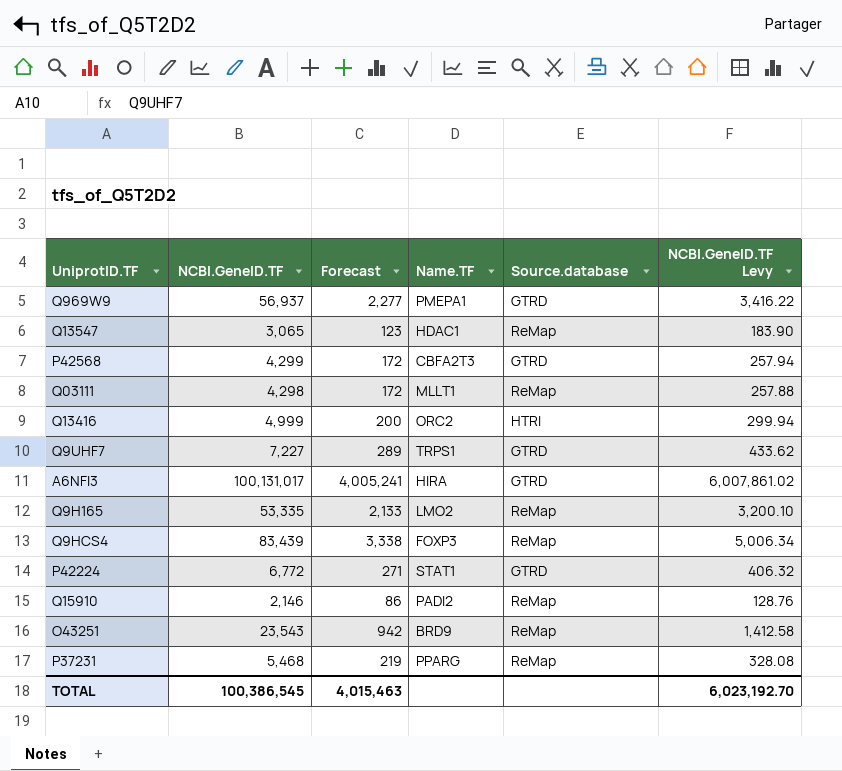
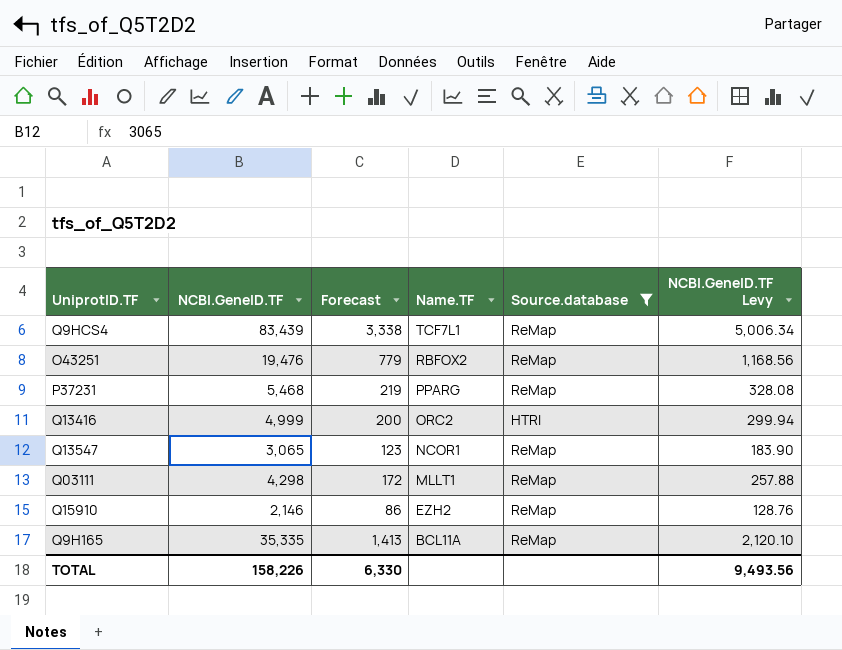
filter: none -> Source.database != GTRD
row order: none -> Name.TF descending
Q9HCS4 | Name.TF: FOXP3 -> TCF7L1
O43251 | NCBI.GeneID.TF: 23,543 -> 19,476
O43251 | Forecast: 942 -> 779
O43251 | Name.TF: BRD9 -> RBFOX2
O43251 | NCBI.GeneID.TF Levy: 1,412.58 -> 1,168.56
Q13547 | Name.TF: HDAC1 -> NCOR1
Q15910 | Name.TF: PADI2 -> EZH2
Q9H165 | NCBI.GeneID.TF: 53,335 -> 35,335
Q9H165 | Forecast: 2,133 -> 1,413
Q9H165 | Name.TF: LMO2 -> BCL11A
Q9H165 | NCBI.GeneID.TF Levy: 3,200.10 -> 2,120.10
TOTAL | NCBI.GeneID.TF: 100,386,545 -> 158,226
TOTAL | Forecast: 4,015,463 -> 6,330
TOTAL | NCBI.GeneID.TF Levy: 6,023,192.70 -> 9,493.56

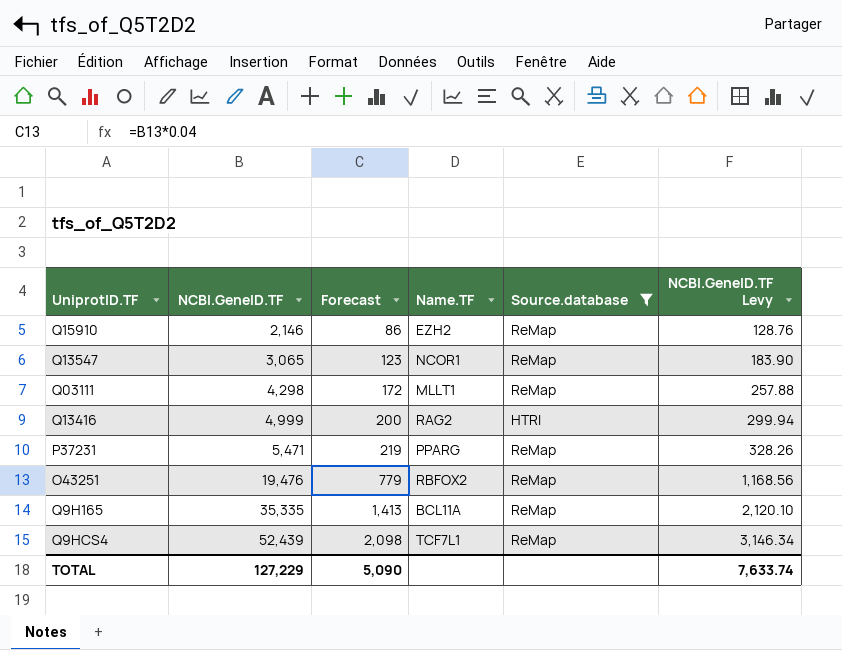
row order: Name.TF descending -> NCBI.GeneID.TF ascending
Q13416 | Name.TF: ORC2 -> RAG2
P37231 | NCBI.GeneID.TF: 5,468 -> 5,471
P37231 | NCBI.GeneID.TF Levy: 328.08 -> 328.26
Q9HCS4 | NCBI.GeneID.TF: 83,439 -> 52,439
Q9HCS4 | Forecast: 3,338 -> 2,098
Q9HCS4 | NCBI.GeneID.TF Levy: 5,006.34 -> 3,146.34
TOTAL | NCBI.GeneID.TF: 158,226 -> 127,229
TOTAL | Forecast: 6,330 -> 5,090
TOTAL | NCBI.GeneID.TF Levy: 9,493.56 -> 7,633.74

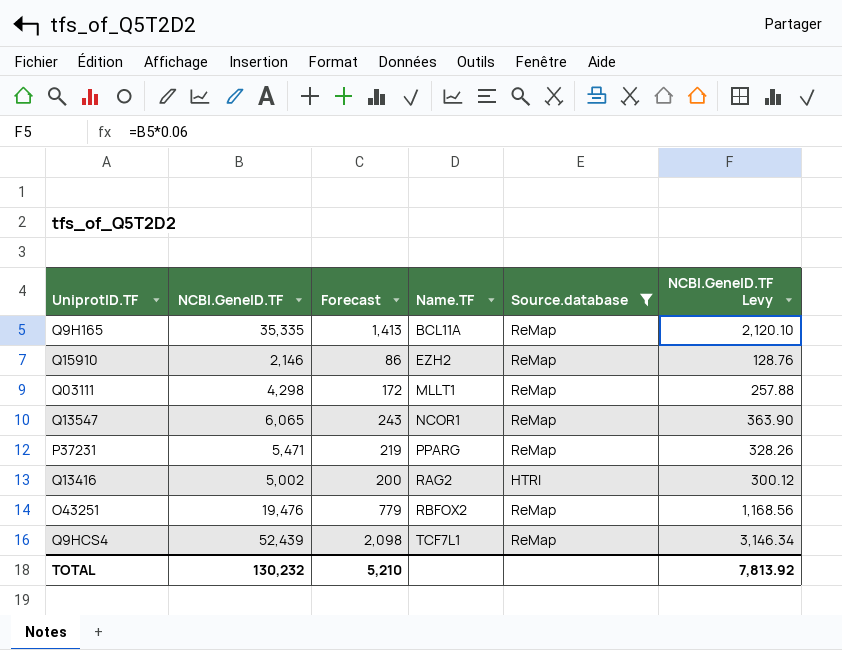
row order: NCBI.GeneID.TF ascending -> Name.TF ascending
Q13547 | NCBI.GeneID.TF: 3,065 -> 6,065
Q13547 | Forecast: 123 -> 243
Q13547 | NCBI.GeneID.TF Levy: 183.90 -> 363.90
Q13416 | NCBI.GeneID.TF: 4,999 -> 5,002
Q13416 | NCBI.GeneID.TF Levy: 299.94 -> 300.12
TOTAL | NCBI.GeneID.TF: 127,229 -> 130,232
TOTAL | Forecast: 5,090 -> 5,210
TOTAL | NCBI.GeneID.TF Levy: 7,633.74 -> 7,813.92

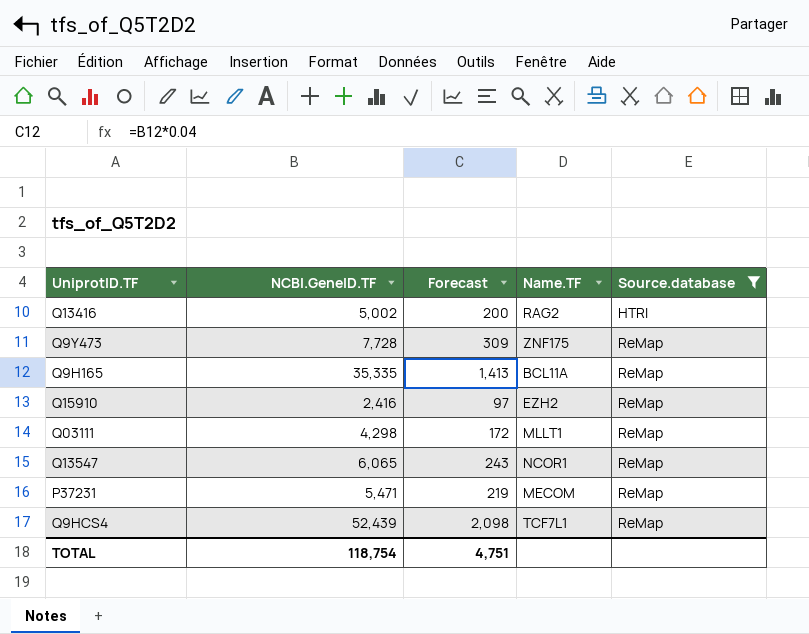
row order: Name.TF ascending -> Source.database ascending
column NCBI.GeneID.TF Levy | formula: [NCBI.GeneID.TF] * 0.06 -> none
row O43251: 19,476 | 779 | RBFOX2 | ReMap | 1,168.56 -> none
row Q9Y473: none -> 7,728 | 309 | ZNF175 | ReMap
Q15910 | NCBI.GeneID.TF: 2,146 -> 2,416
Q15910 | Forecast: 86 -> 97
P37231 | Name.TF: PPARG -> MECOM
TOTAL | NCBI.GeneID.TF: 130,232 -> 118,754
TOTAL | Forecast: 5,210 -> 4,751

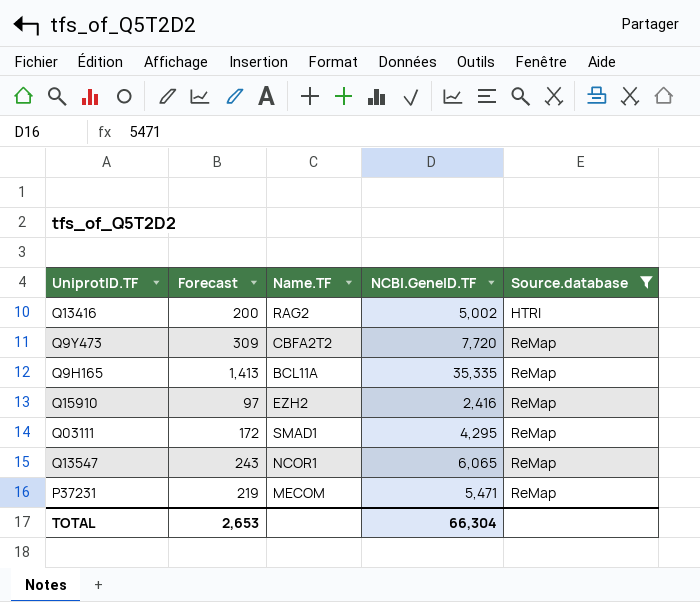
column NCBI.GeneID.TF | position: 2 -> 4
row Q9HCS4: 52,439 | 2,098 | TCF7L1 | ReMap -> none
Q9Y473 | Name.TF: ZNF175 -> CBFA2T2
Q9Y473 | NCBI.GeneID.TF: 7,728 -> 7,720
Q03111 | Name.TF: MLLT1 -> SMAD1
Q03111 | NCBI.GeneID.TF: 4,298 -> 4,295
TOTAL | Forecast: 4,751 -> 2,653
TOTAL | NCBI.GeneID.TF: 118,754 -> 66,304

